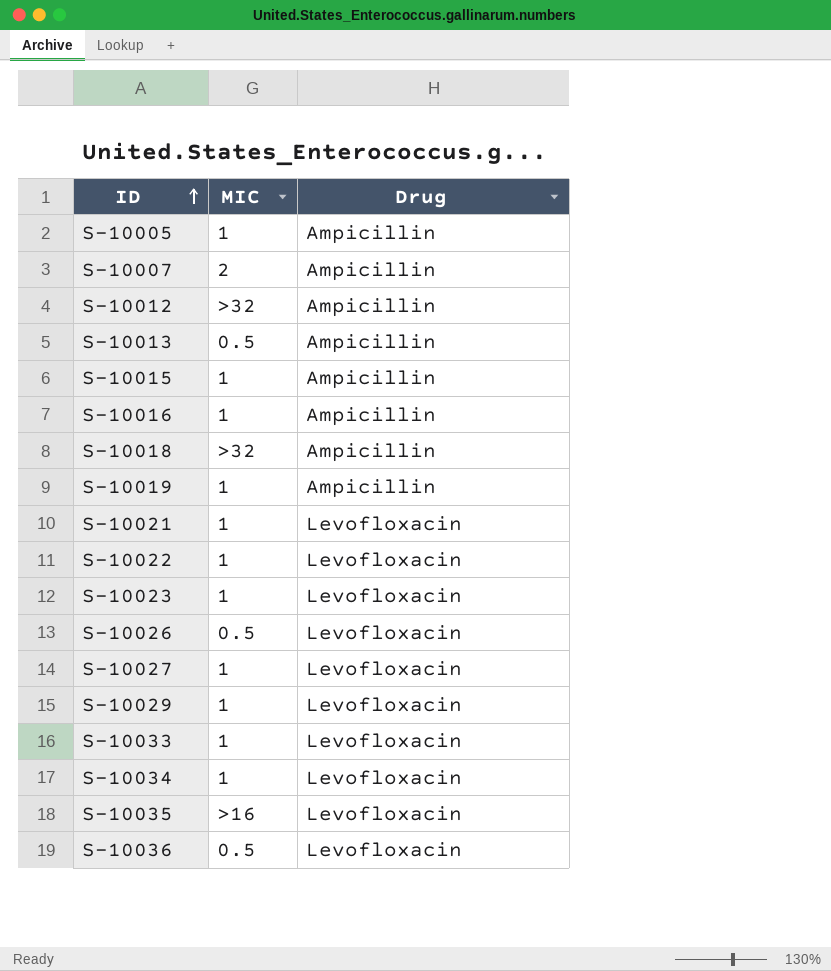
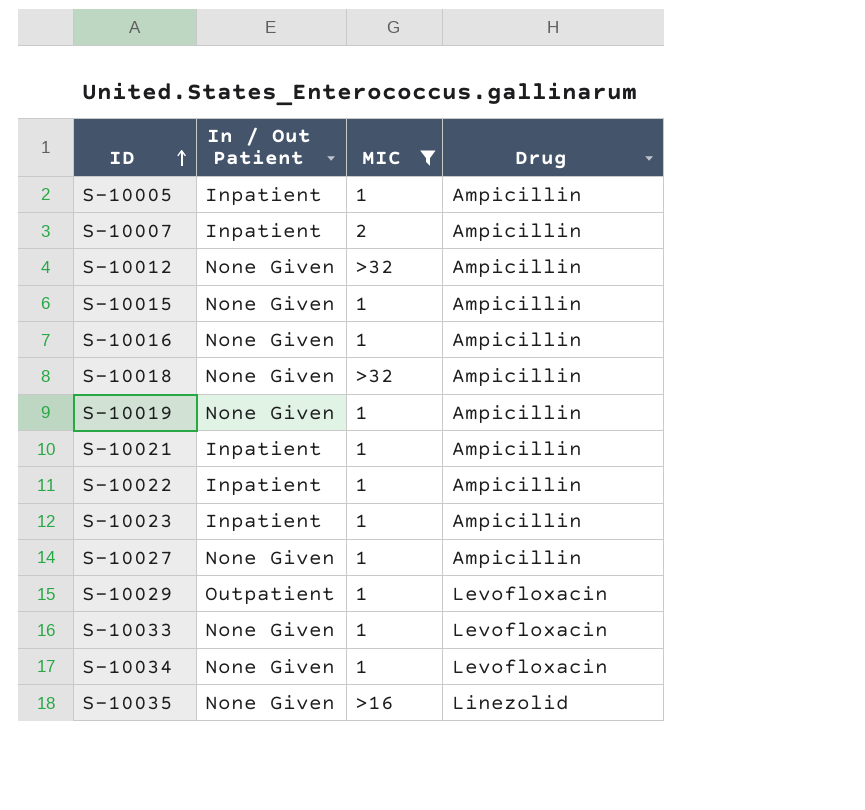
filter: none -> MIC != 0.5
column In / Out Patient | position: none -> 2
S-10021 | Drug: Levofloxacin -> Ampicillin
S-10022 | Drug: Levofloxacin -> Ampicillin
S-10023 | Drug: Levofloxacin -> Ampicillin
S-10027 | Drug: Levofloxacin -> Ampicillin
S-10035 | Drug: Levofloxacin -> Linezolid

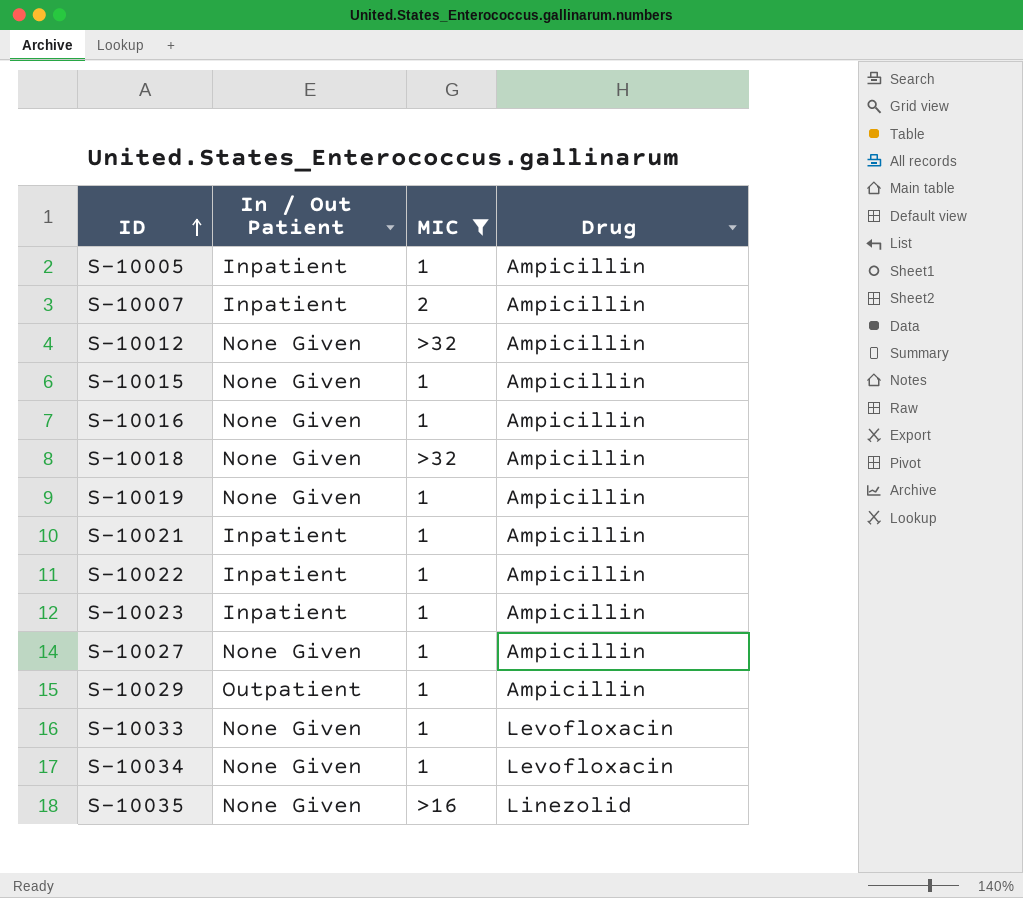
S-10029 | Drug: Levofloxacin -> Ampicillin

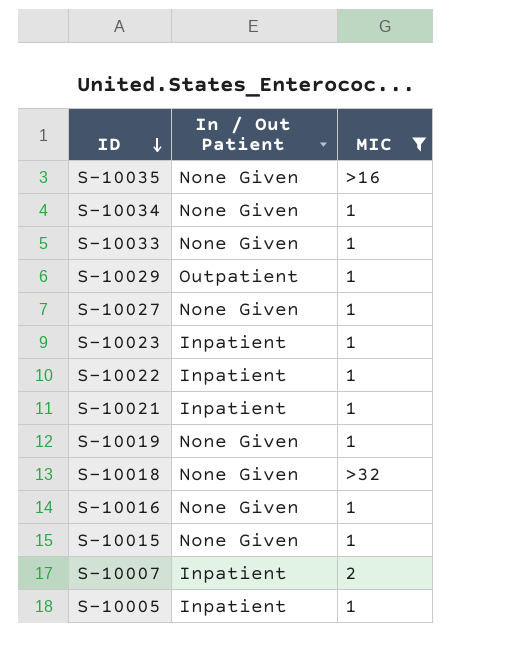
row order: ID ascending -> ID descending
column Drug | position: 4 -> none
row S-10012: None Given | >32 | Ampicillin -> none

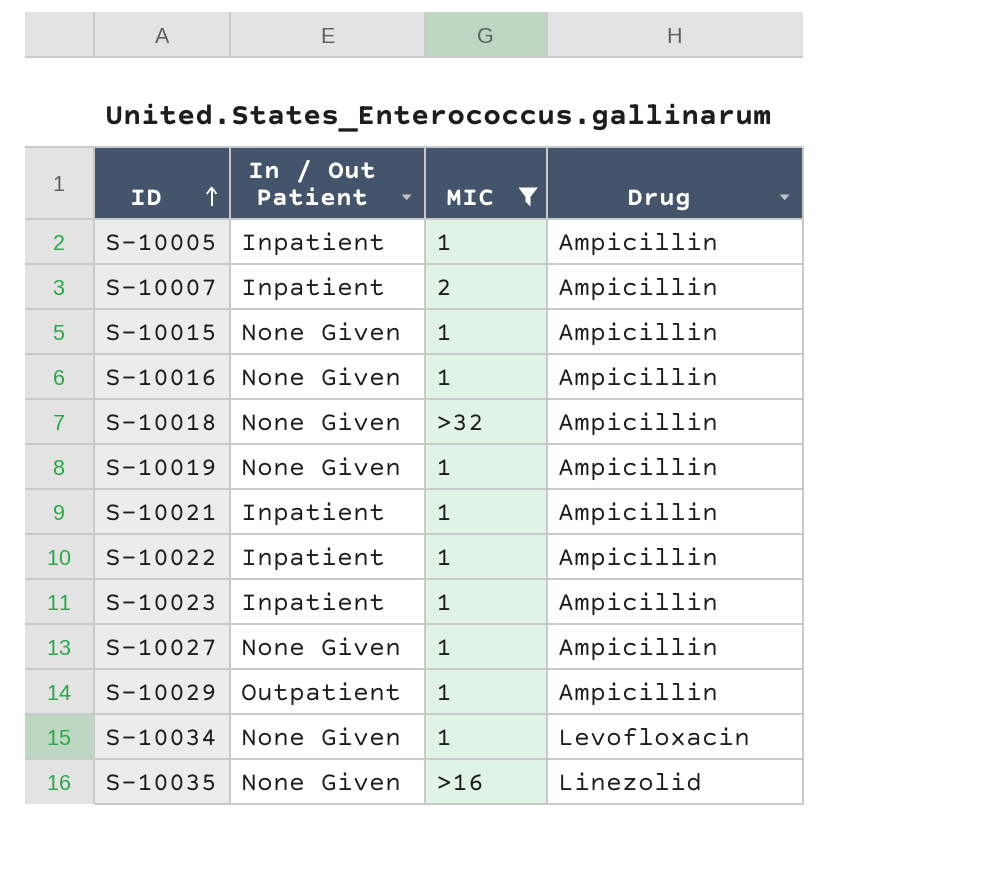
row order: ID descending -> ID ascending
column Drug | position: none -> 4
row S-10033: None Given | 1 -> none

